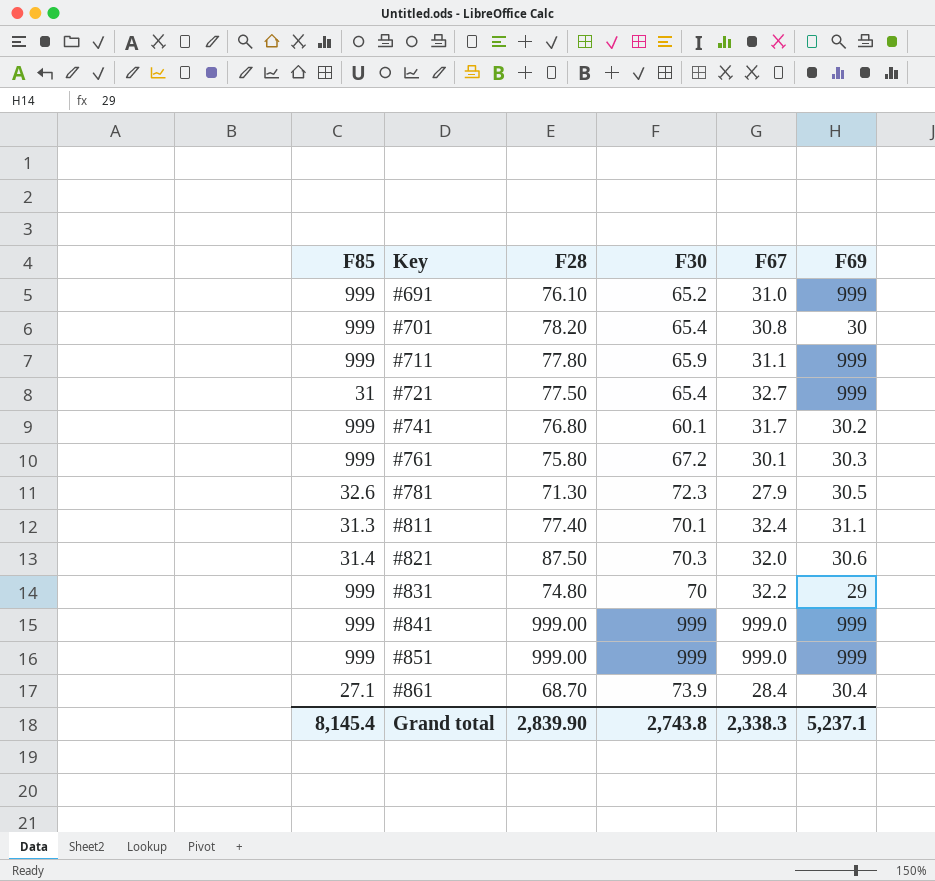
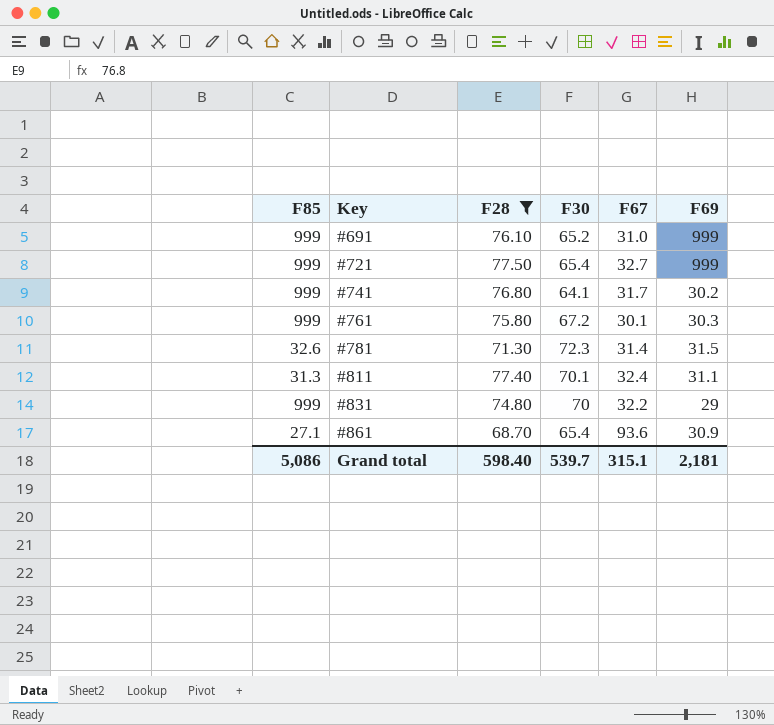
filter: none -> F28 <= 77.50
#721 | F85: 31 -> 999
#741 | F30: 60.1 -> 64.1
#781 | F67: 27.9 -> 31.4
#781 | F69: 30.5 -> 31.5
#861 | F30: 73.9 -> 65.4
#861 | F67: 28.4 -> 93.6
#861 | F69: 30.4 -> 30.9
Grand total | F85: 8,145.4 -> 5,086
Grand total | F28: 2,839.90 -> 598.40
Grand total | F30: 2,743.8 -> 539.7
Grand total | F67: 2,338.3 -> 315.1
Grand total | F69: 5,237.1 -> 2,181

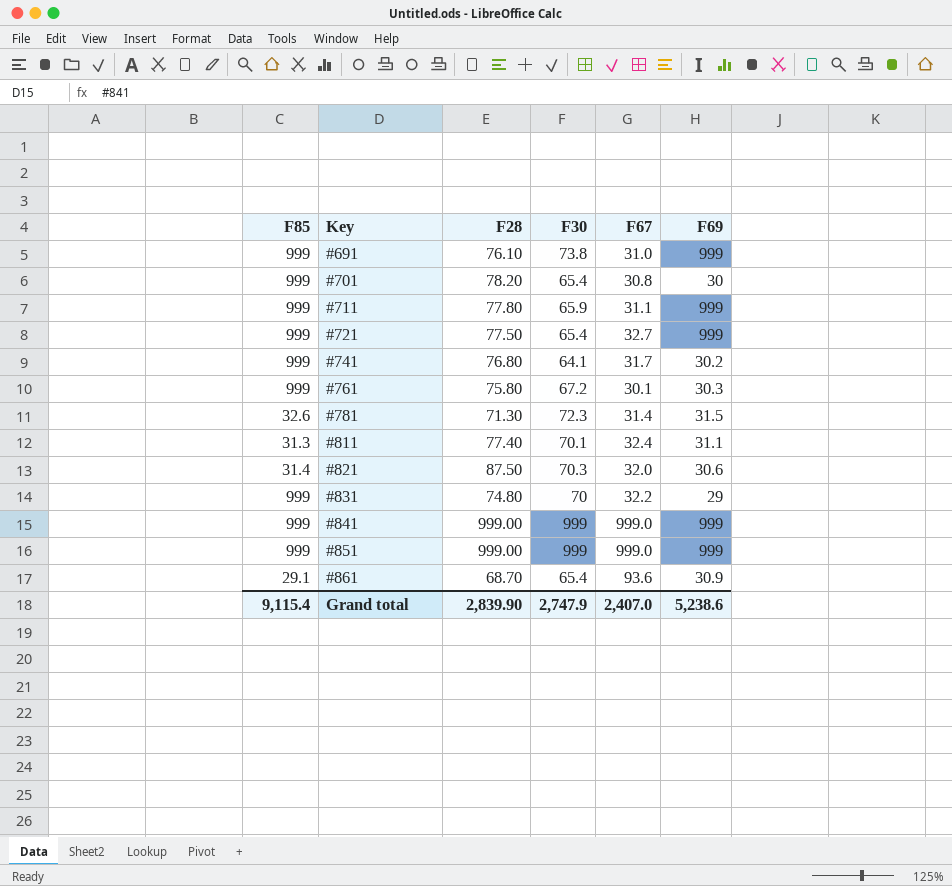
filter: F28 <= 77.50 -> none
#691 | F30: 65.2 -> 73.8
#861 | F85: 27.1 -> 29.1
Grand total | F85: 5,086 -> 9,115.4
Grand total | F28: 598.40 -> 2,839.90
Grand total | F30: 539.7 -> 2,747.9
Grand total | F67: 315.1 -> 2,407.0
Grand total | F69: 2,181 -> 5,238.6

